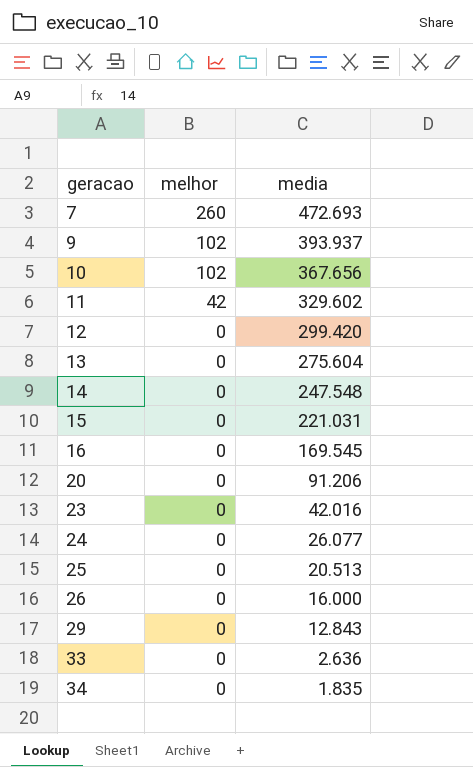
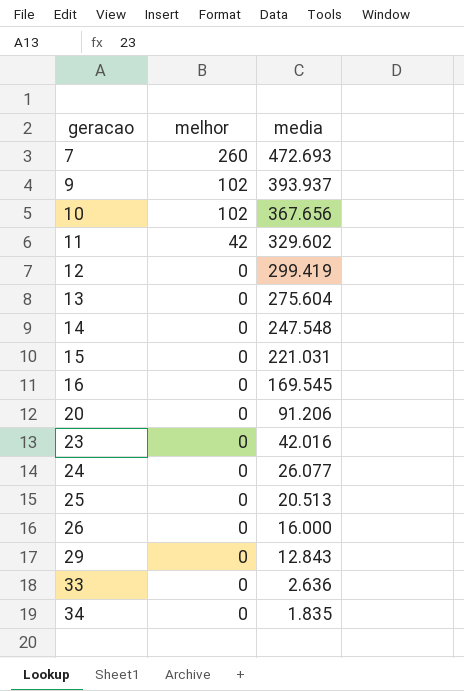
12 | media: 299.420 -> 299.419

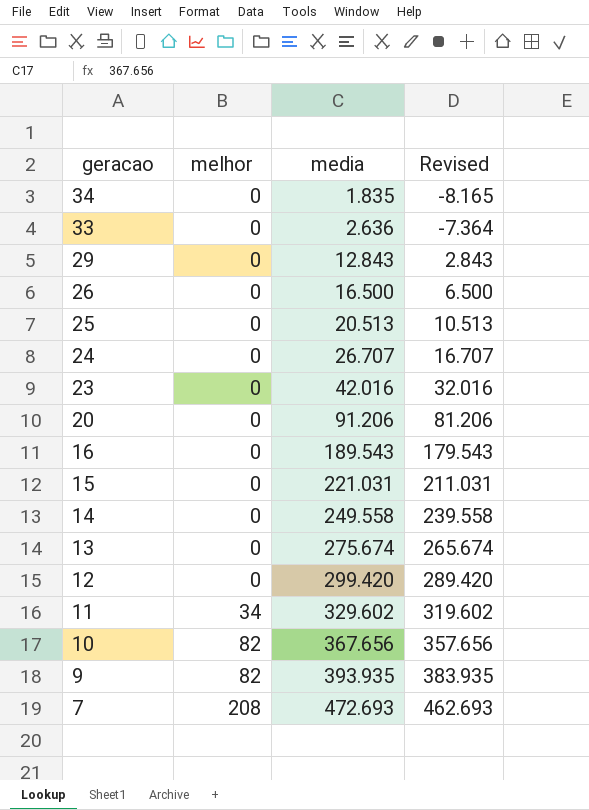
row order: geracao ascending -> geracao descending
column Revised | formula: none -> [media] - 10
26 | media: 16.000 -> 16.500
24 | media: 26.077 -> 26.707
16 | media: 169.545 -> 189.543
14 | media: 247.548 -> 249.558
13 | media: 275.604 -> 275.674
12 | media: 299.419 -> 299.420
11 | melhor: 42 -> 34
10 | melhor: 102 -> 82
9 | melhor: 102 -> 82
9 | media: 393.937 -> 393.935
7 | melhor: 260 -> 208

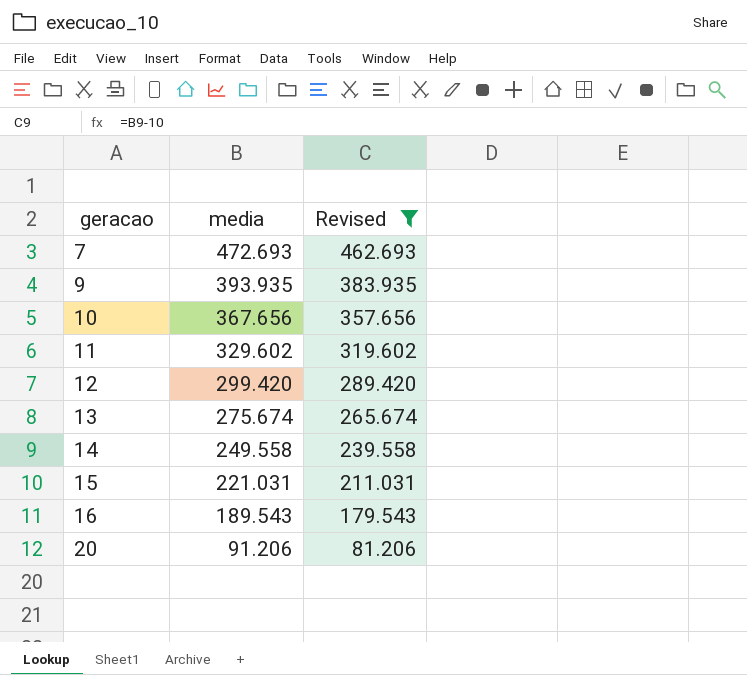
filter: none -> Revised >= 81.206
row order: geracao descending -> geracao ascending
column melhor | position: 2 -> none

